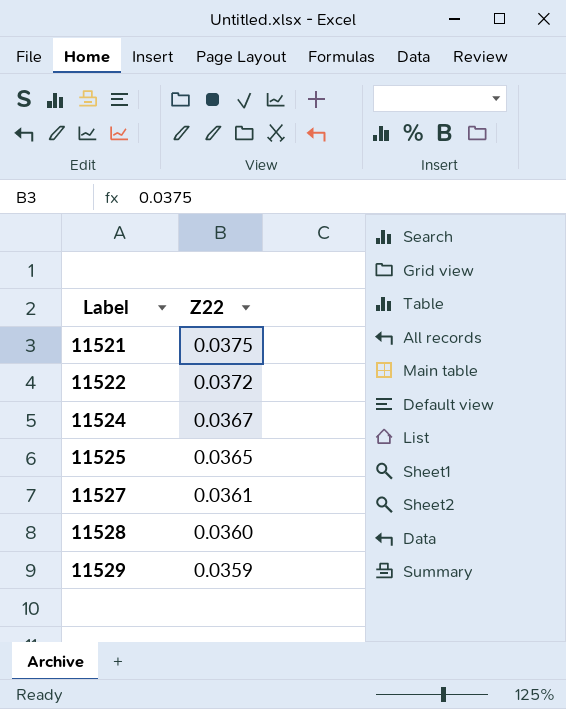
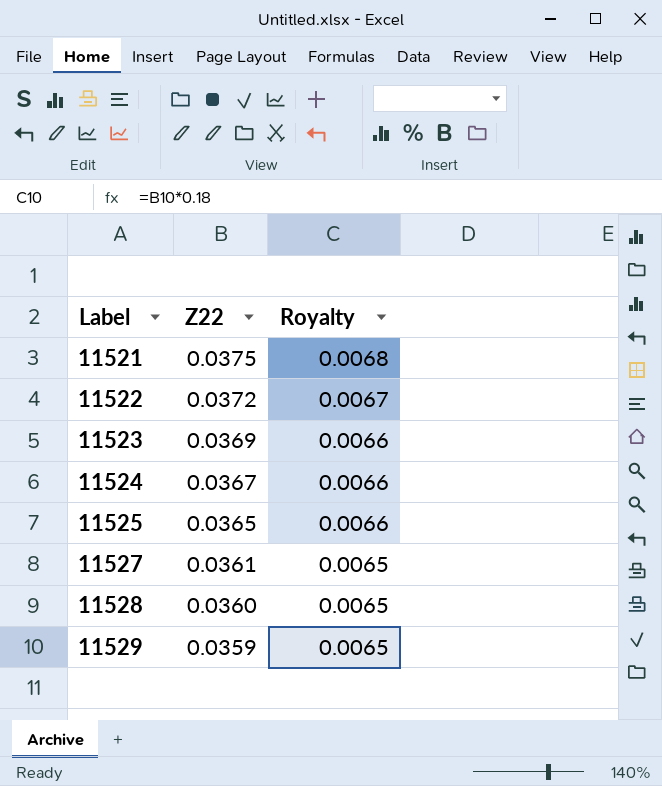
column Royalty | formula: none -> [Z22] * 0.18
row 11523: none -> 0.0369 | 0.0066

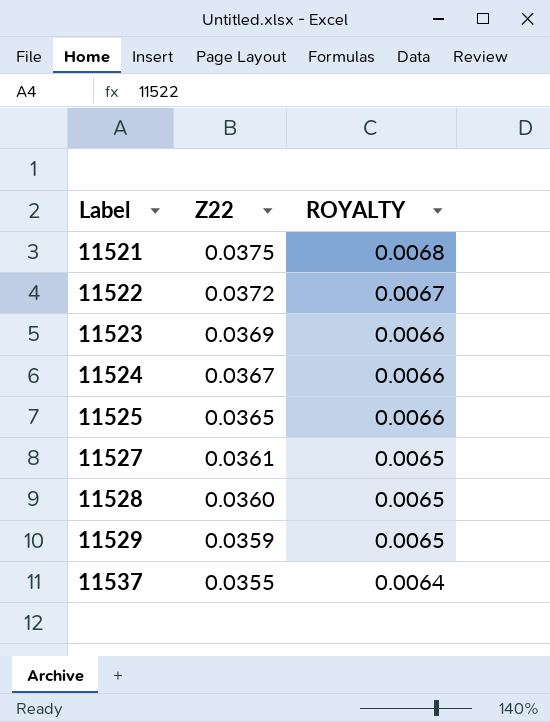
column name: Royalty -> ROYALTY
row 11537: none -> 0.0355 | 0.0064

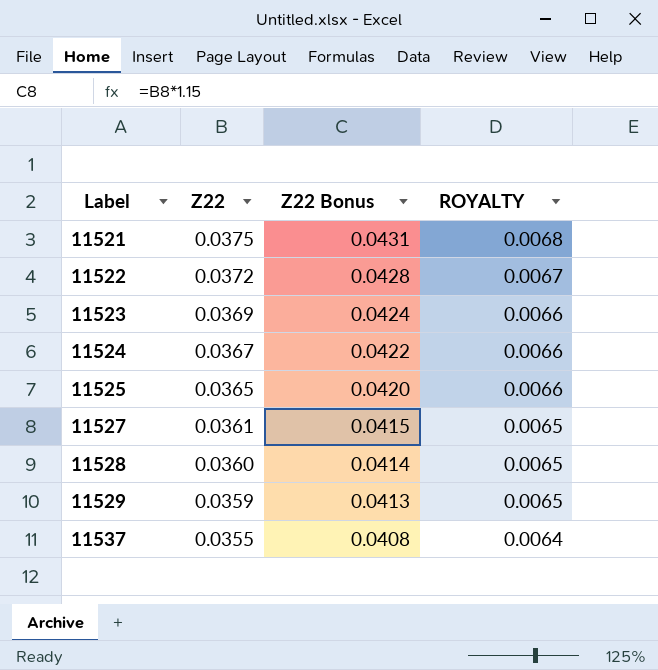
column Z22 Bonus | formula: none -> [Z22] * 1.15

